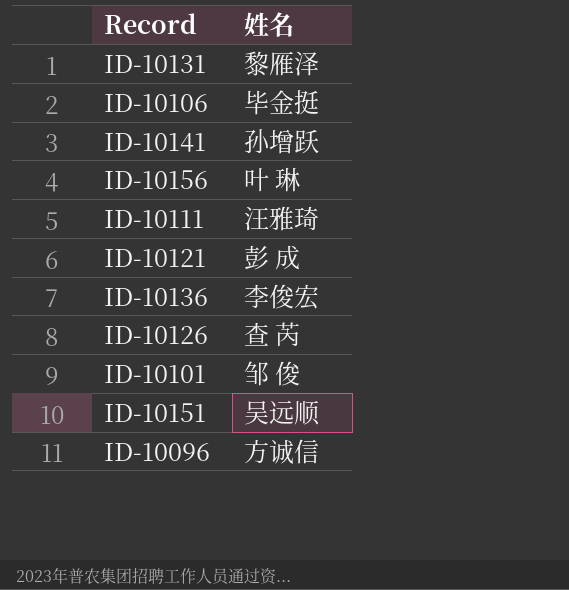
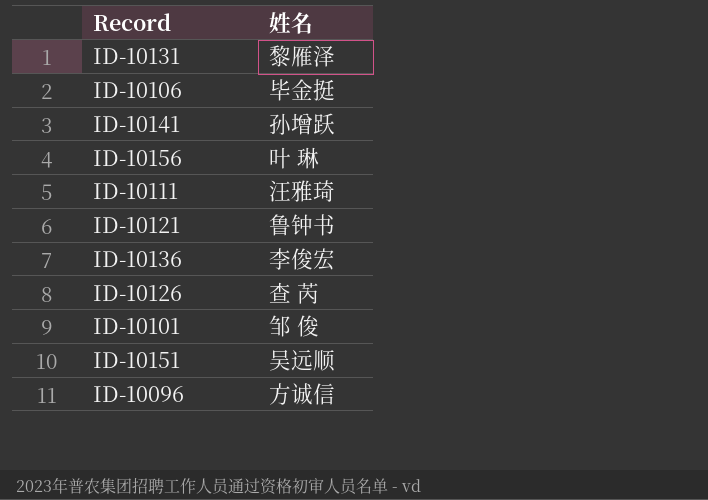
ID-10121 | 姓名: 彭 成 -> 鲁钟书

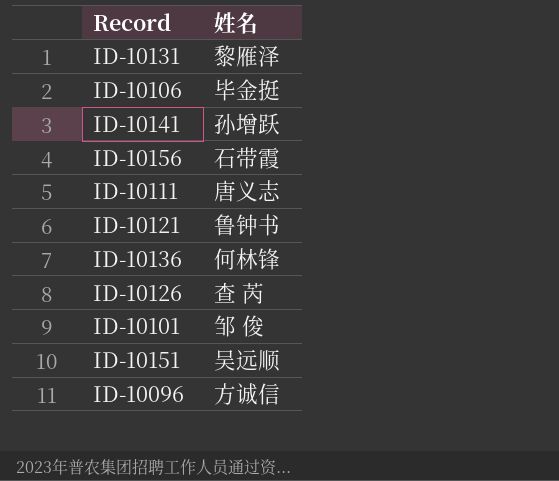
ID-10156 | 姓名: 叶 琳 -> 石带霞
ID-10111 | 姓名: 汪雅琦 -> 唐义志
ID-10136 | 姓名: 李俊宏 -> 何林锋

